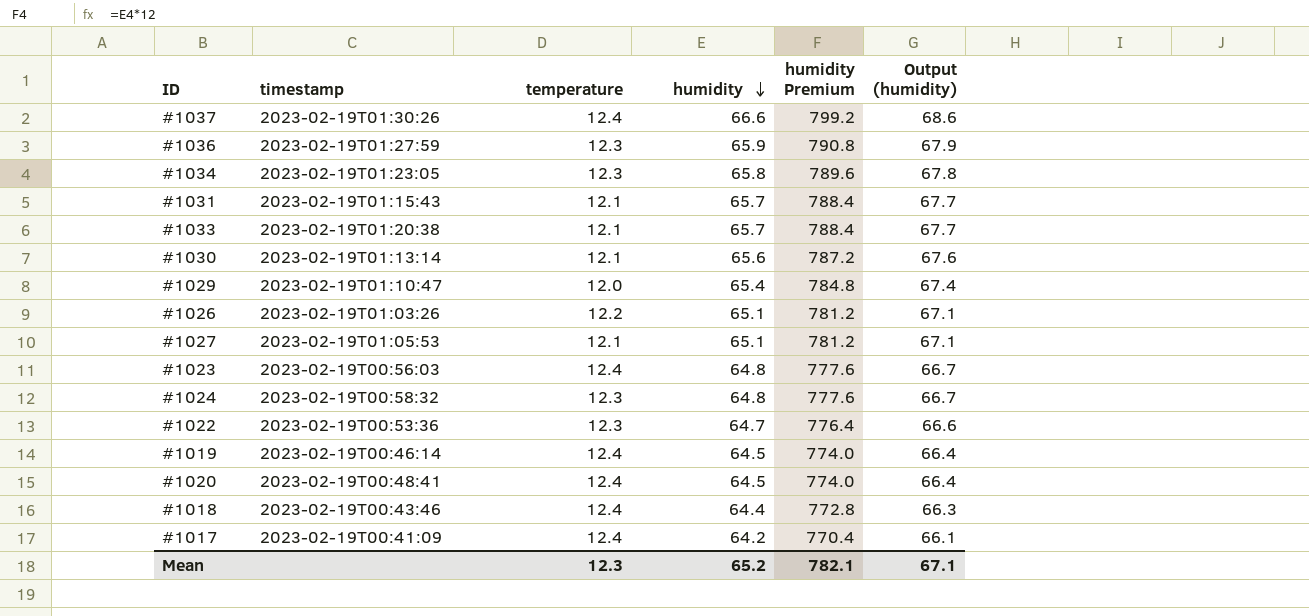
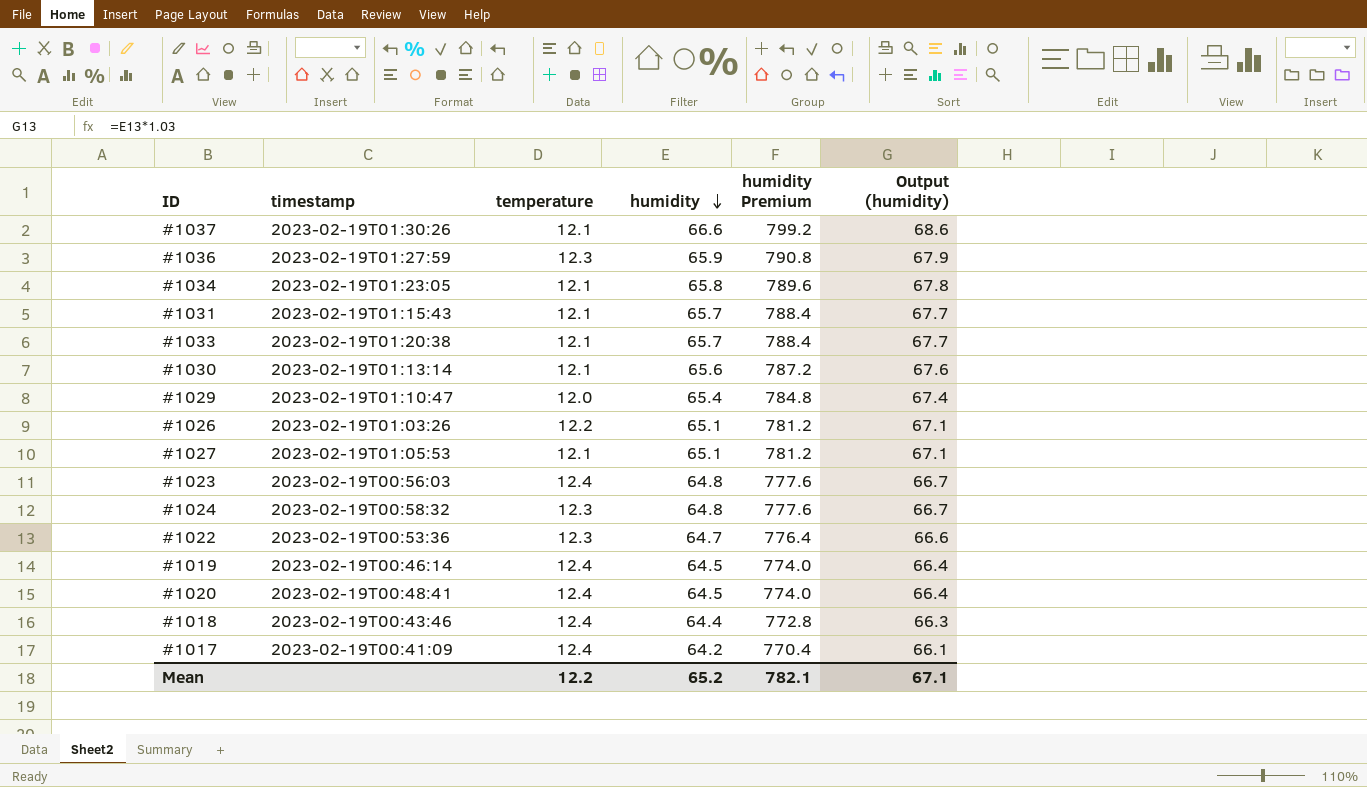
#1037 | temperature: 12.4 -> 12.1
#1034 | temperature: 12.3 -> 12.1
Mean | temperature: 12.3 -> 12.2

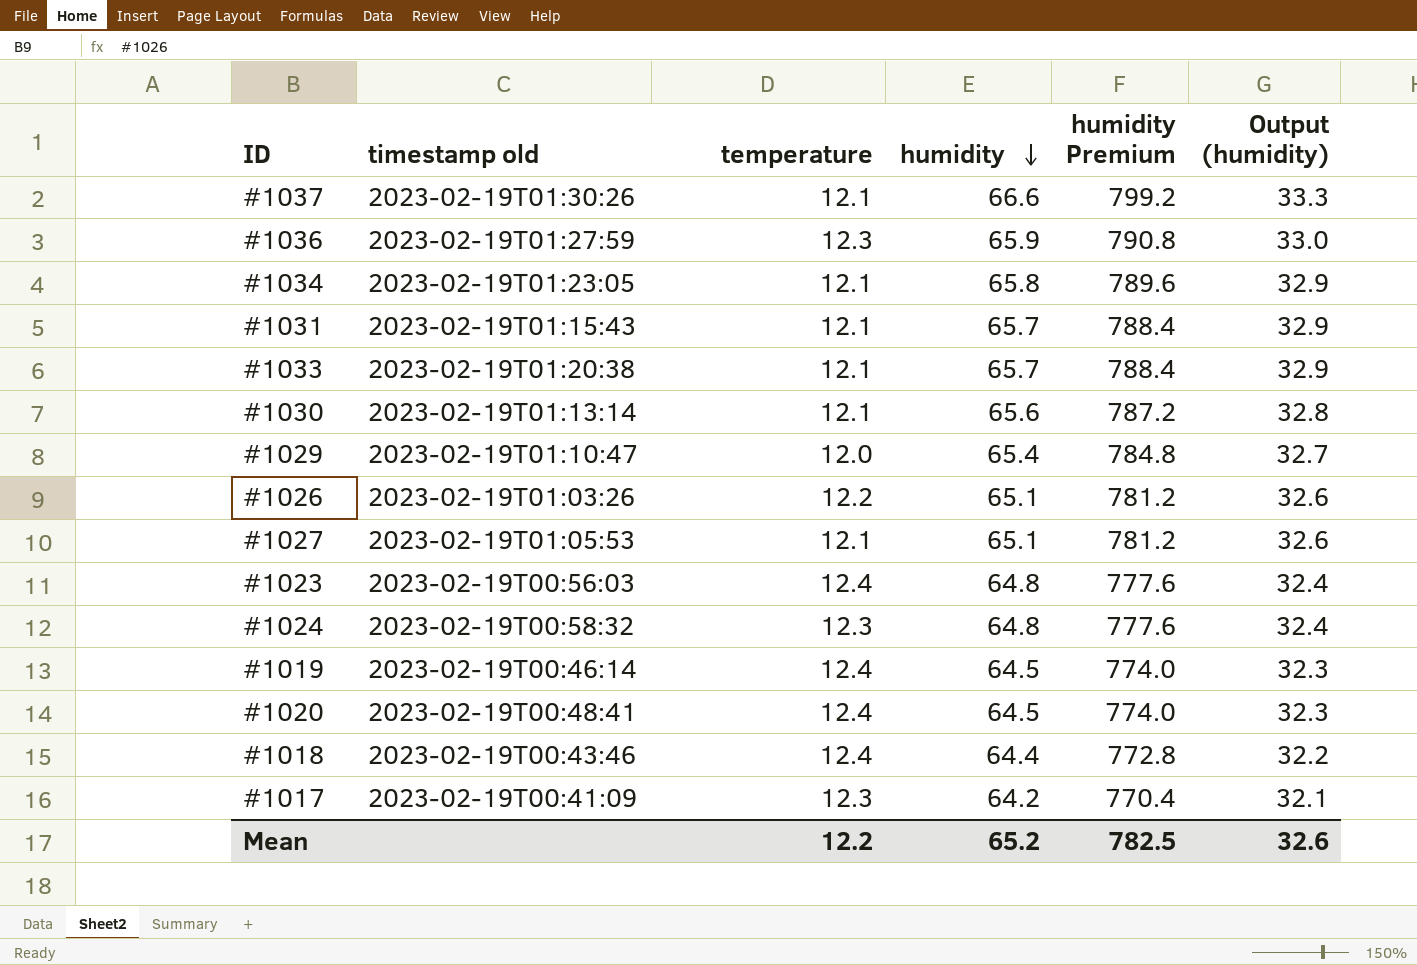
column name: timestamp -> timestamp old
column Output (humidity) | formula: [humidity] * 1.03 -> [humidity] * 0.5
row #1022: 2023-02-19T00:53:36 | 12.3 | 64.7 | 776.4 | 66.6 -> none
#1017 | temperature: 12.4 -> 12.3
Mean | humidity Premium: 782.1 -> 782.5
Mean | Output (humidity): 67.1 -> 32.6

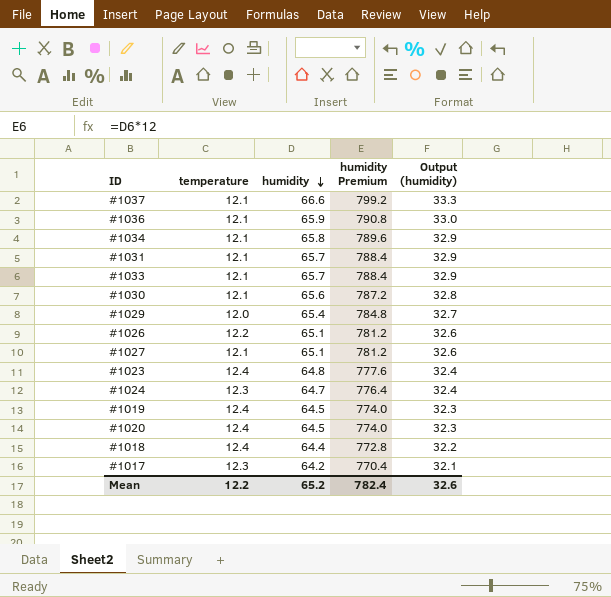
column timestamp old | position: 2 -> none
#1036 | temperature: 12.3 -> 12.1
#1024 | humidity: 64.8 -> 64.7
#1024 | humidity Premium: 777.6 -> 776.4
Mean | humidity Premium: 782.5 -> 782.4

